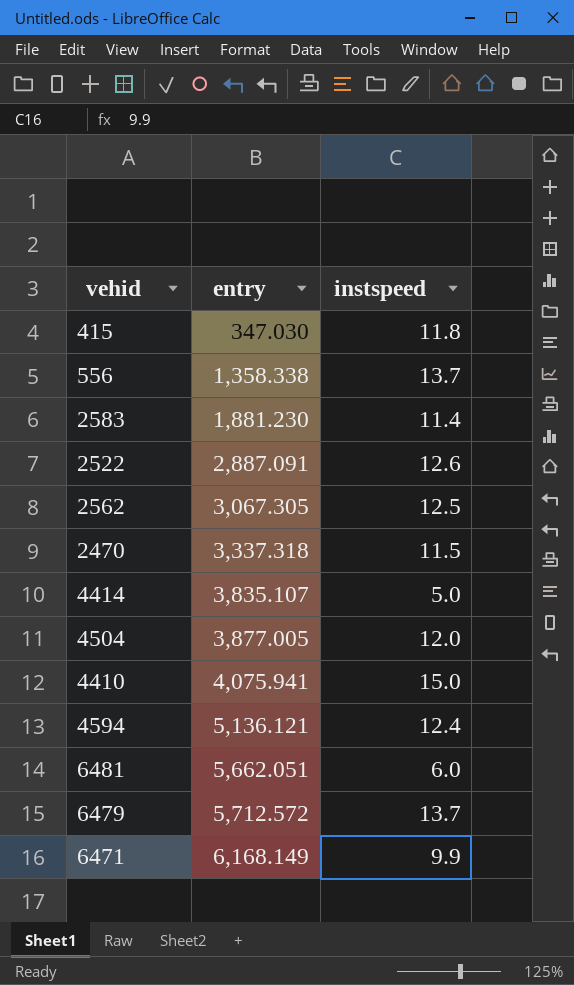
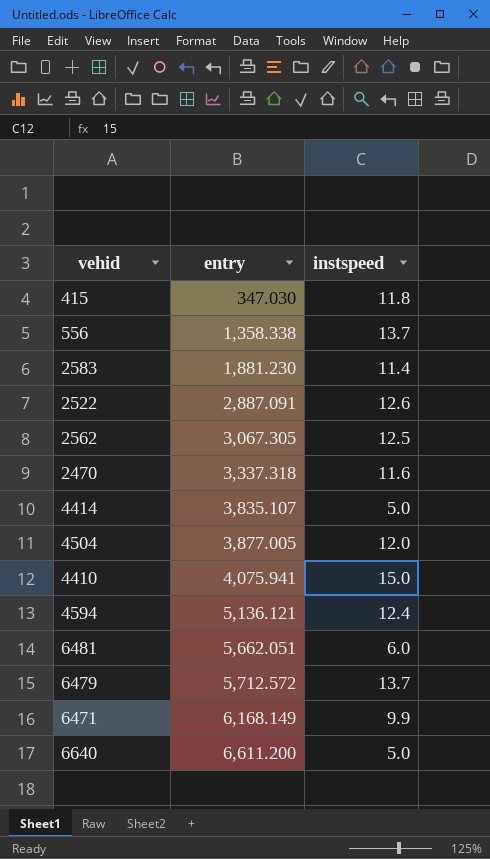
2470 | instspeed: 11.5 -> 11.6
row 6640: none -> 6,611.200 | 5.0

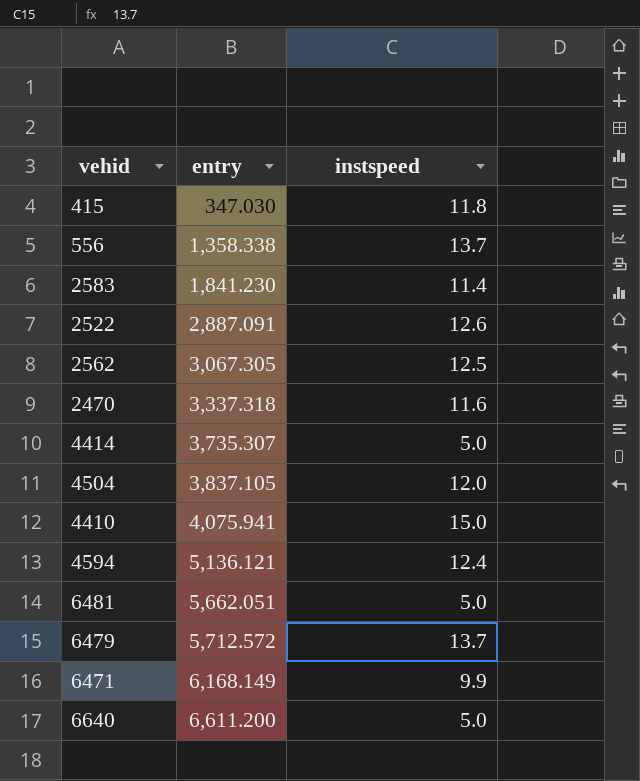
2583 | entry: 1,881.230 -> 1,841.230
4414 | entry: 3,835.107 -> 3,735.307
4504 | entry: 3,877.005 -> 3,837.105
6481 | instspeed: 6.0 -> 5.0

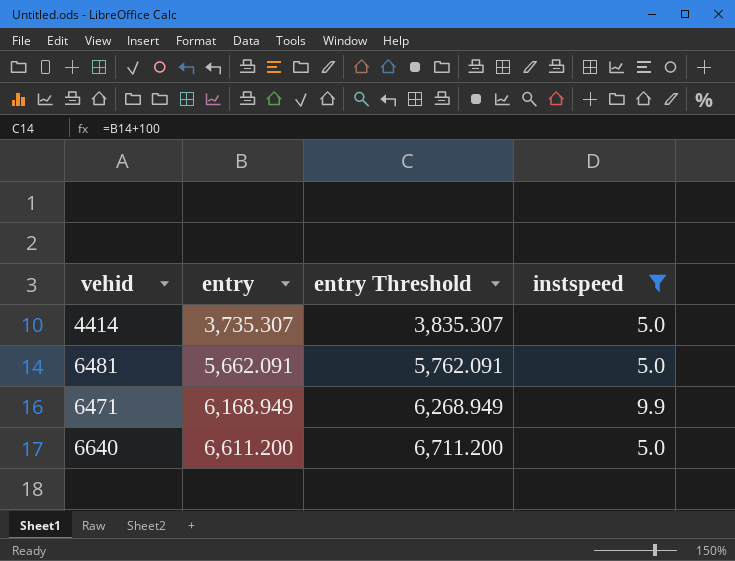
filter: none -> instspeed <= 9.9
column entry Threshold | formula: none -> [entry] + 100
6481 | entry: 5,662.051 -> 5,662.091
6471 | entry: 6,168.149 -> 6,168.949

